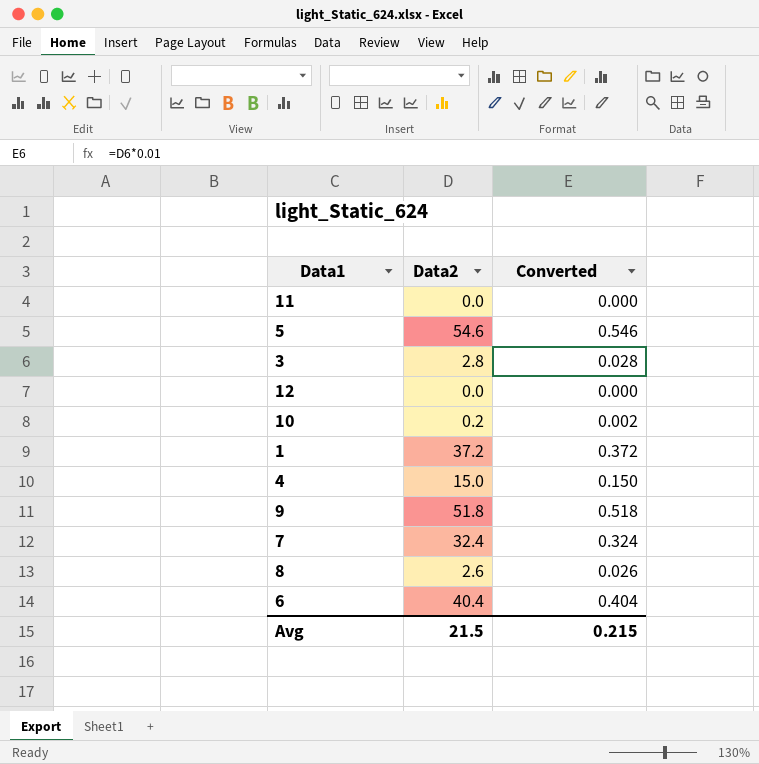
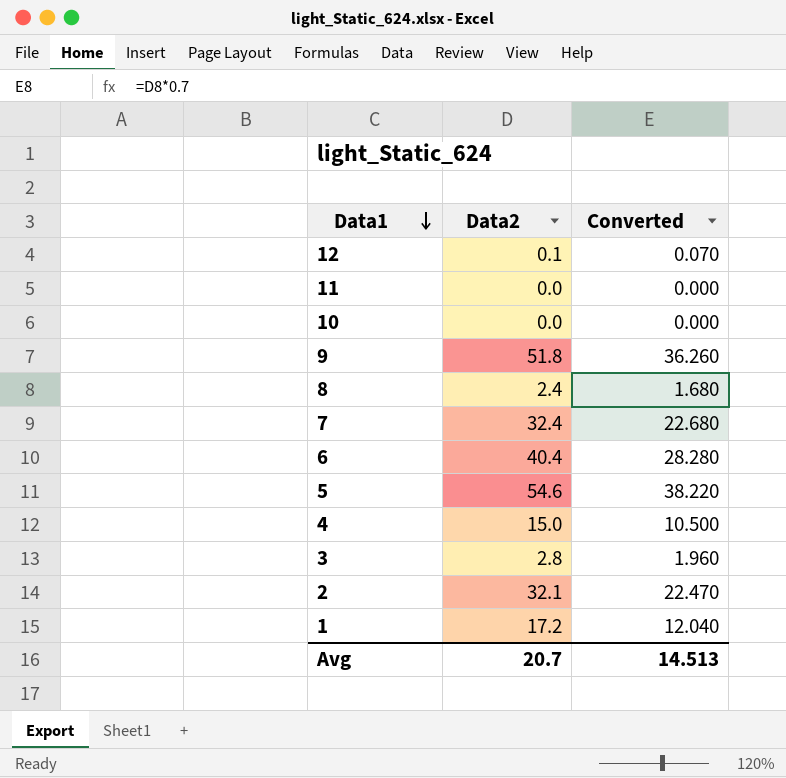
row order: none -> Data1 descending
column Converted | formula: [Data2] * 0.01 -> [Data2] * 0.7
12 | Data2: 0.0 -> 0.1
10 | Data2: 0.2 -> 0.0
8 | Data2: 2.6 -> 2.4
row 2: none -> 32.1 | 22.470
1 | Data2: 37.2 -> 17.2
Avg | Data2: 21.5 -> 20.7
Avg | Converted: 0.215 -> 14.513

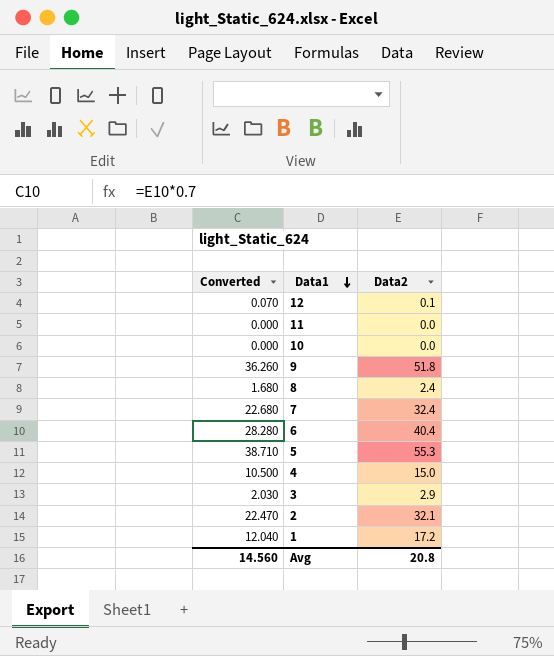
column Converted | position: 3 -> 1
5 | Converted: 38.220 -> 38.710
5 | Data2: 54.6 -> 55.3
3 | Converted: 1.960 -> 2.030
3 | Data2: 2.8 -> 2.9
Avg | Converted: 14.513 -> 14.560
Avg | Data2: 20.7 -> 20.8

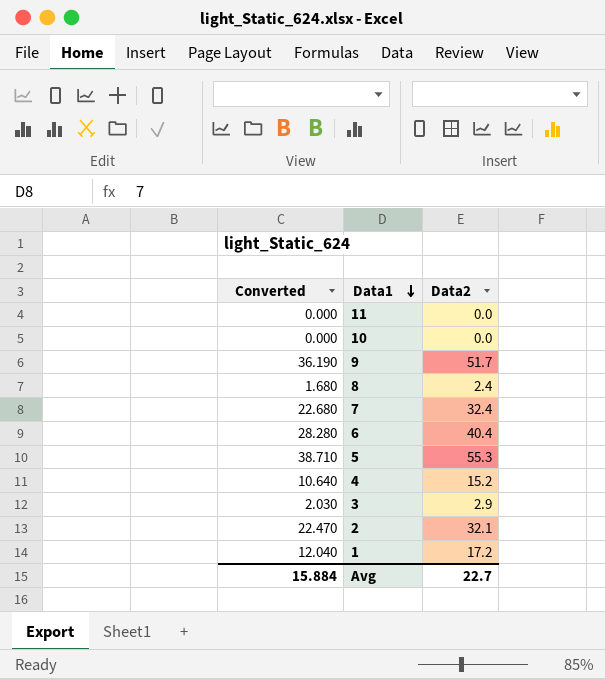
row 12: 0.070 | 0.1 -> none
9 | Converted: 36.260 -> 36.190
9 | Data2: 51.8 -> 51.7
4 | Converted: 10.500 -> 10.640
4 | Data2: 15.0 -> 15.2
Avg | Converted: 14.560 -> 15.884
Avg | Data2: 20.8 -> 22.7

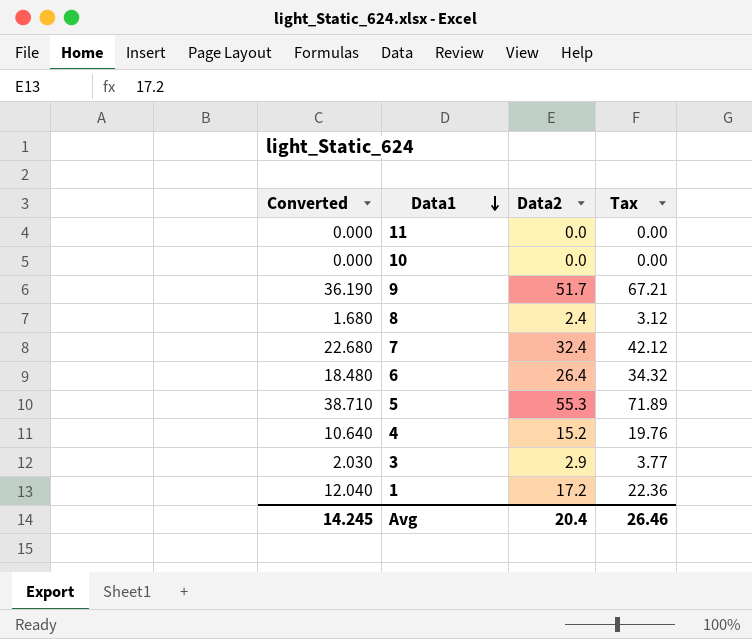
column Tax | formula: none -> [Data2] * 1.3
row 2: 22.470 | 32.1 -> none
6 | Converted: 28.280 -> 18.480
6 | Data2: 40.4 -> 26.4
Avg | Converted: 15.884 -> 14.245
Avg | Data2: 22.7 -> 20.4

